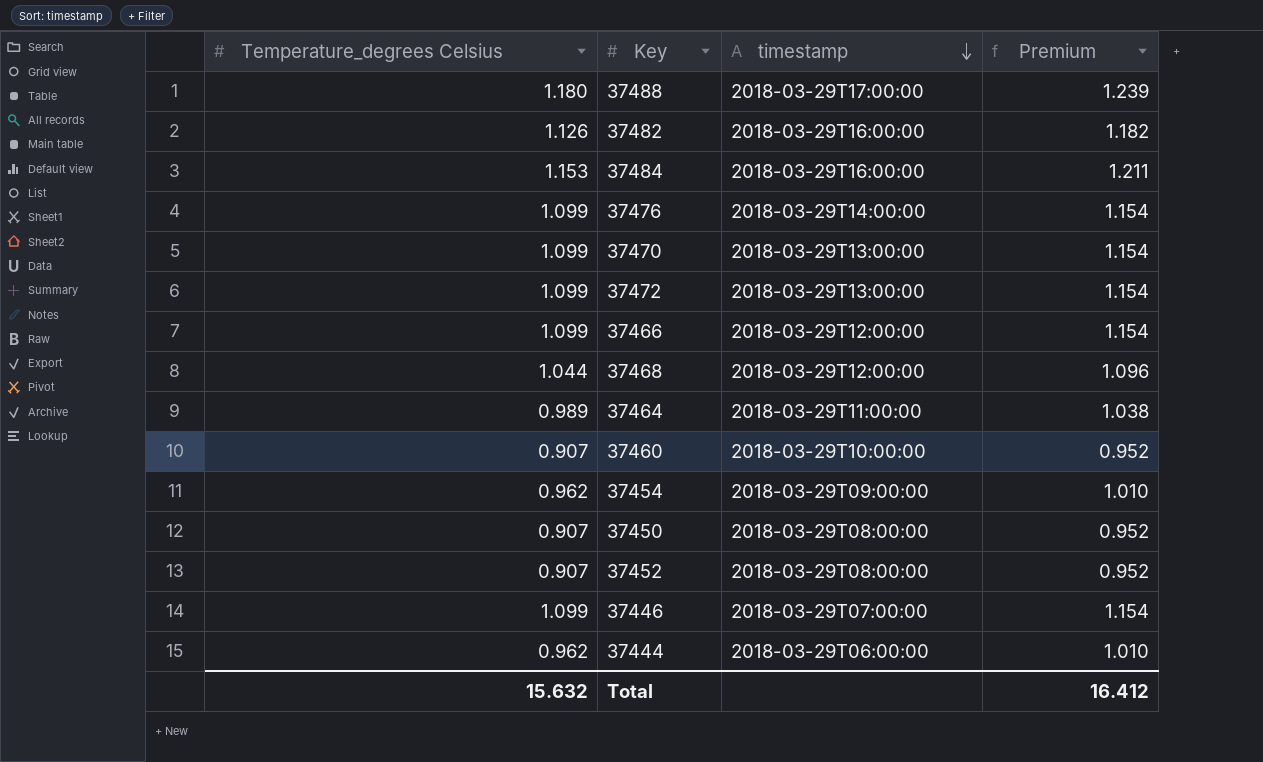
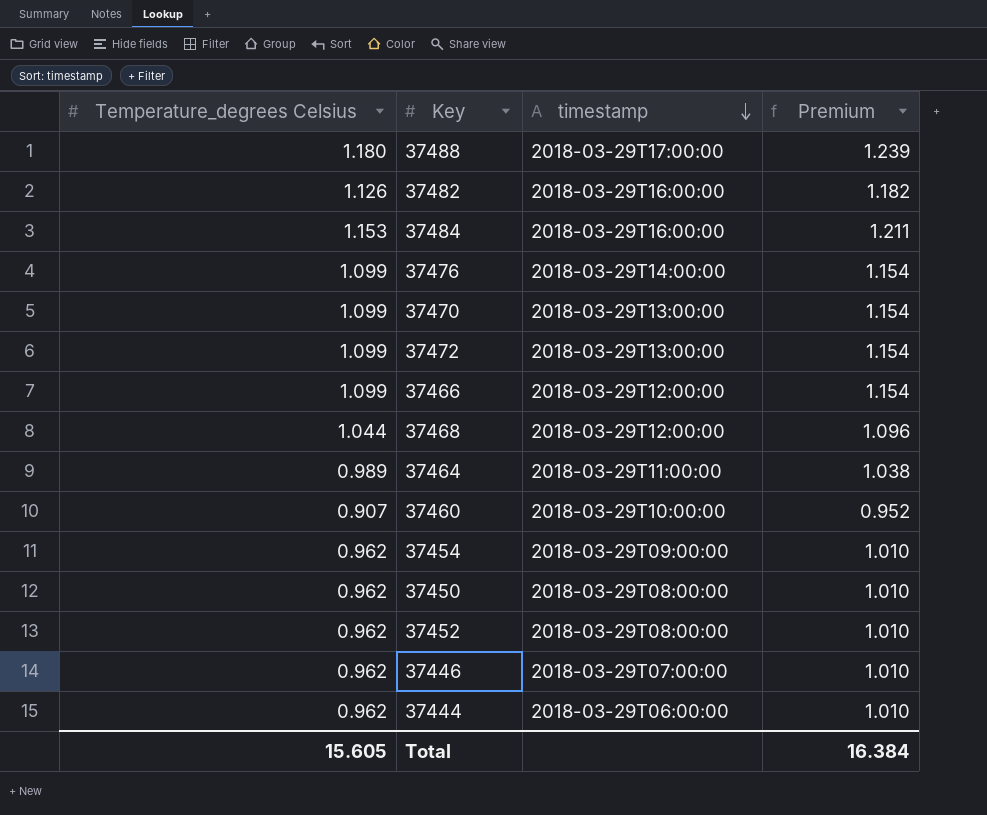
37450 | Temperature_degrees Celsius: 0.907 -> 0.962
37450 | Premium: 0.952 -> 1.010
37452 | Temperature_degrees Celsius: 0.907 -> 0.962
37452 | Premium: 0.952 -> 1.010
37446 | Temperature_degrees Celsius: 1.099 -> 0.962
37446 | Premium: 1.154 -> 1.010
Total | Temperature_degrees Celsius: 15.632 -> 15.605
Total | Premium: 16.412 -> 16.384

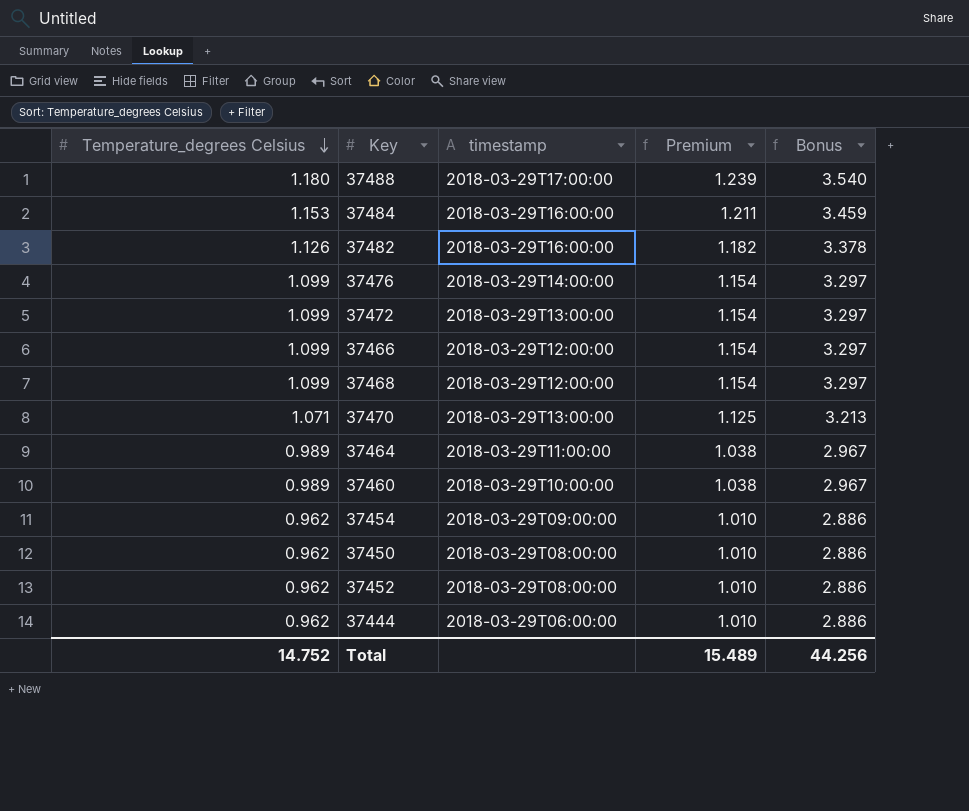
row order: timestamp descending -> Temperature_degrees Celsius descending
column Bonus | formula: none -> [Temperature_degrees Celsius] * 3
row 37446: 0.962 | 2018-03-29T07:00:00 | 1.010 -> none
37468 | Temperature_degrees Celsius: 1.044 -> 1.099
37468 | Premium: 1.096 -> 1.154
37470 | Temperature_degrees Celsius: 1.099 -> 1.071
37470 | Premium: 1.154 -> 1.125
37460 | Temperature_degrees Celsius: 0.907 -> 0.989
37460 | Premium: 0.952 -> 1.038
Total | Temperature_degrees Celsius: 15.605 -> 14.752
Total | Premium: 16.384 -> 15.489

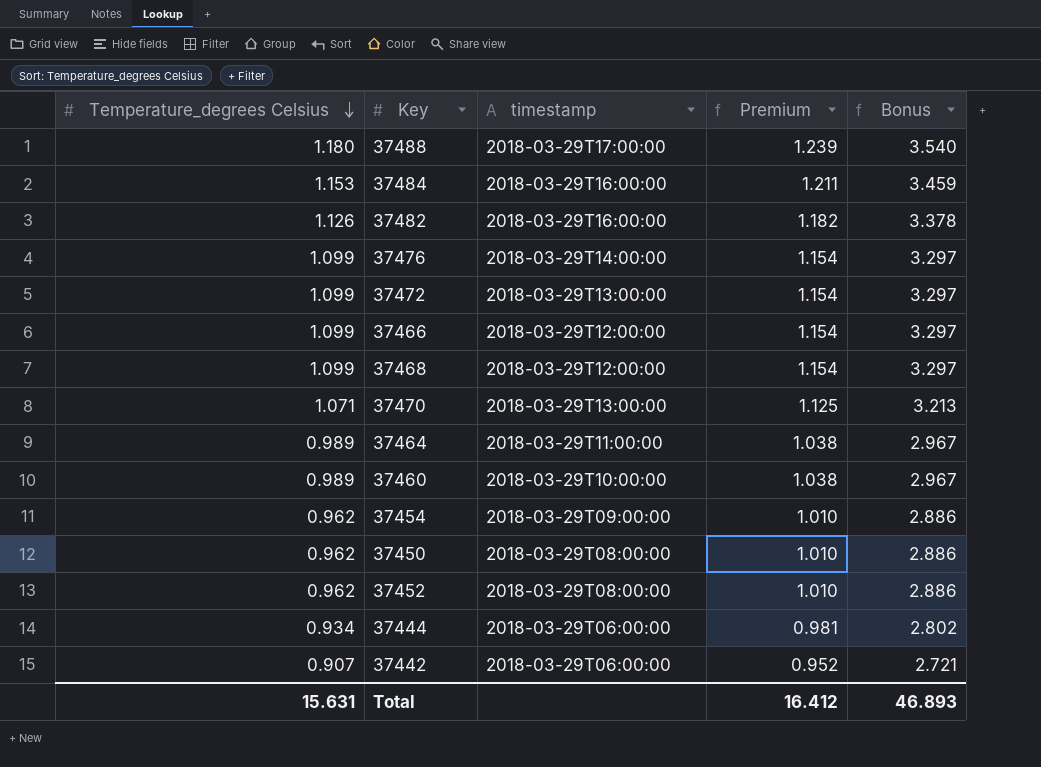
37444 | Temperature_degrees Celsius: 0.962 -> 0.934
37444 | Premium: 1.010 -> 0.981
37444 | Bonus: 2.886 -> 2.802
row 37442: none -> 0.907 | 2018-03-29T06:00:00 | 0.952 | 2.721
Total | Temperature_degrees Celsius: 14.752 -> 15.631
Total | Premium: 15.489 -> 16.412
Total | Bonus: 44.256 -> 46.893

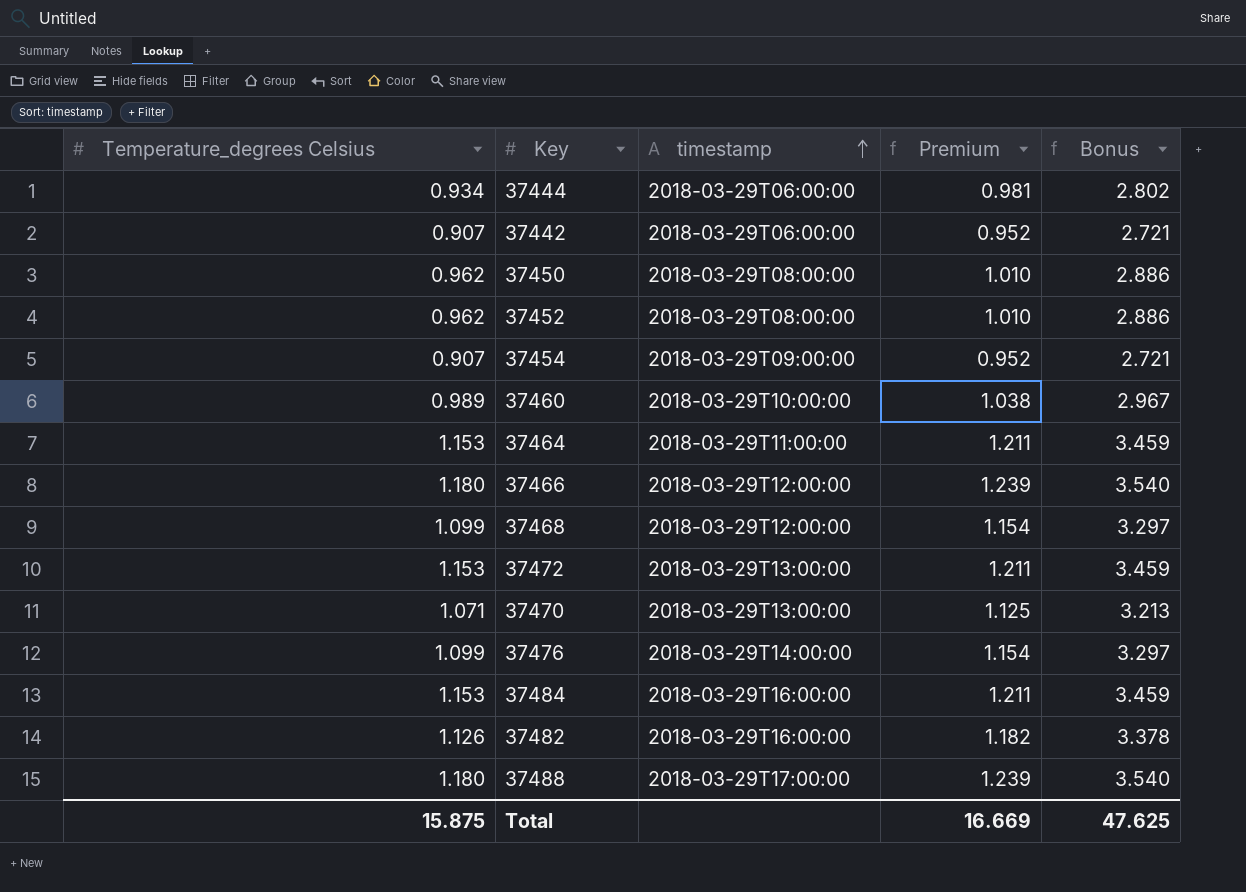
row order: Temperature_degrees Celsius descending -> timestamp ascending
37454 | Temperature_degrees Celsius: 0.962 -> 0.907
37454 | Premium: 1.010 -> 0.952
37454 | Bonus: 2.886 -> 2.721
37464 | Temperature_degrees Celsius: 0.989 -> 1.153
37464 | Premium: 1.038 -> 1.211
37464 | Bonus: 2.967 -> 3.459
37466 | Temperature_degrees Celsius: 1.099 -> 1.180
37466 | Premium: 1.154 -> 1.239
37466 | Bonus: 3.297 -> 3.540
37472 | Temperature_degrees Celsius: 1.099 -> 1.153
37472 | Premium: 1.154 -> 1.211
37472 | Bonus: 3.297 -> 3.459
Total | Temperature_degrees Celsius: 15.631 -> 15.875
Total | Premium: 16.412 -> 16.669
Total | Bonus: 46.893 -> 47.625

